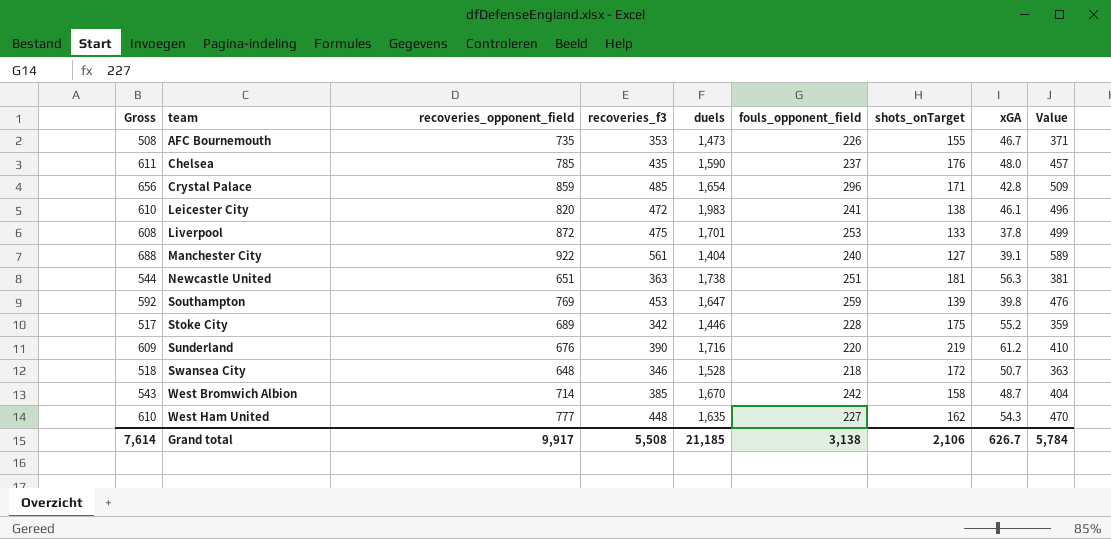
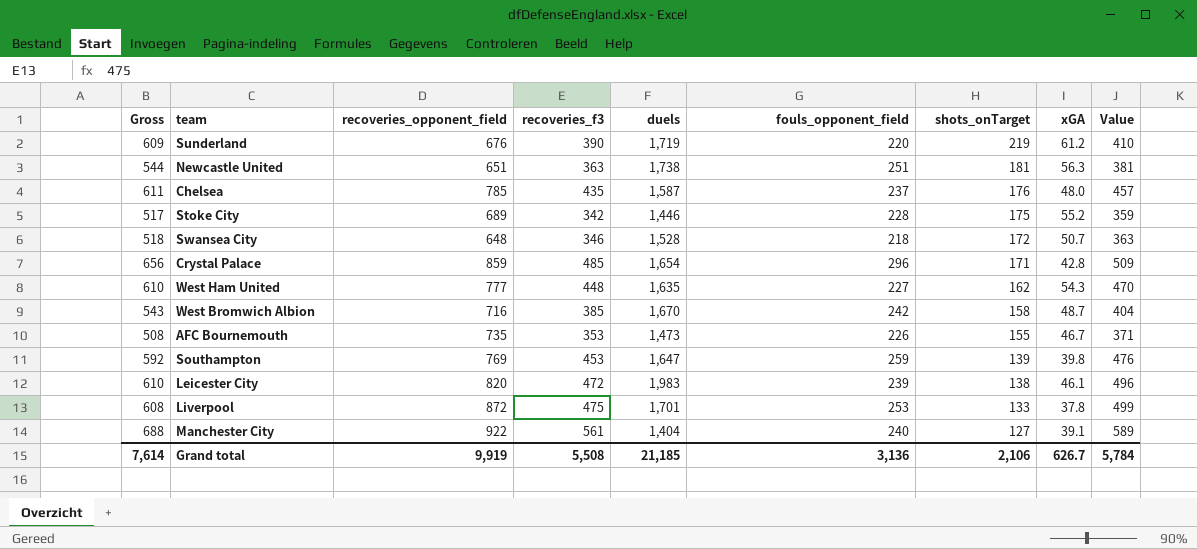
row order: team ascending -> shots_onTarget descending
Sunderland | duels: 1,716 -> 1,719
Chelsea | duels: 1,590 -> 1,587
West Bromwich Albion | recoveries_opponent_field: 714 -> 716
Leicester City | fouls_opponent_field: 241 -> 239
Grand total | recoveries_opponent_field: 9,917 -> 9,919
Grand total | fouls_opponent_field: 3,138 -> 3,136

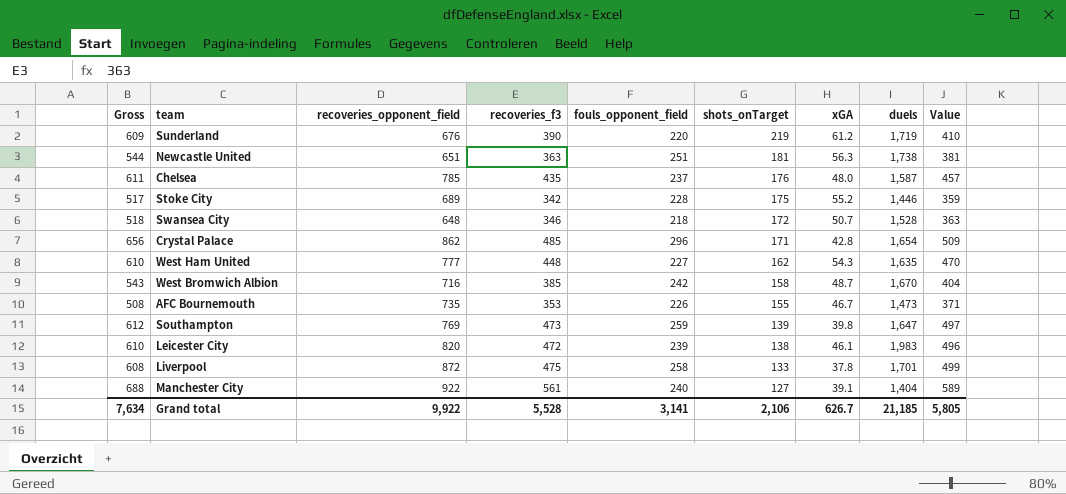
column duels | position: 5 -> 8
Crystal Palace | recoveries_opponent_field: 859 -> 862
Southampton | Gross: 592 -> 612
Southampton | recoveries_f3: 453 -> 473
Southampton | Value: 476 -> 497
Liverpool | fouls_opponent_field: 253 -> 258
Grand total | Gross: 7,614 -> 7,634
Grand total | recoveries_opponent_field: 9,919 -> 9,922
Grand total | recoveries_f3: 5,508 -> 5,528
Grand total | fouls_opponent_field: 3,136 -> 3,141
Grand total | Value: 5,784 -> 5,805

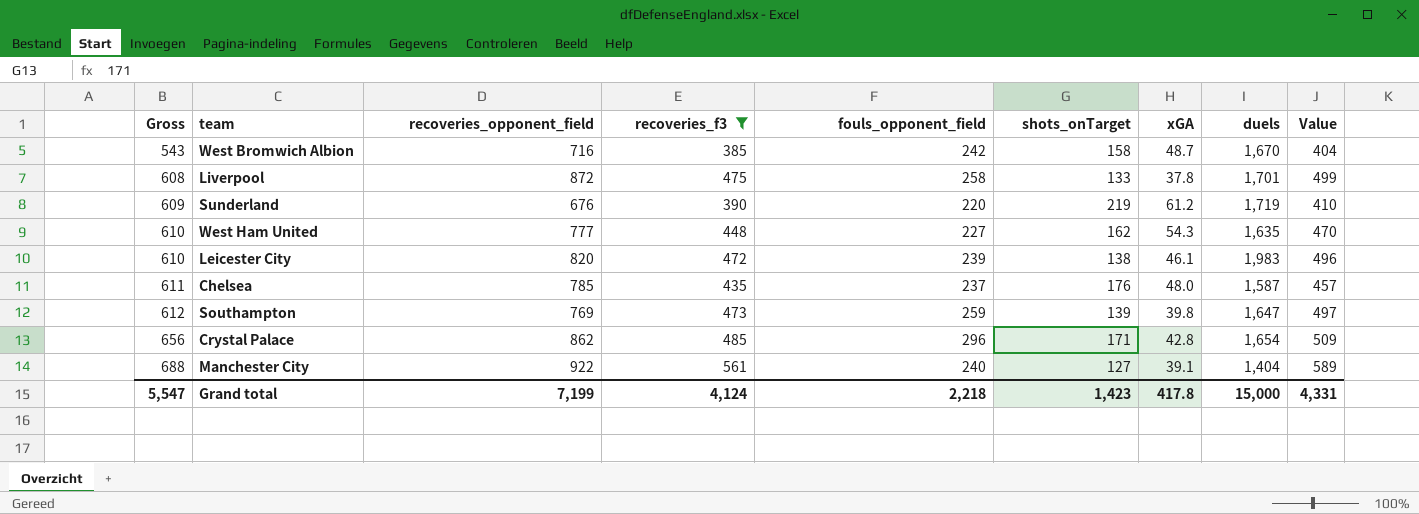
filter: none -> recoveries_f3 >= 385
row order: shots_onTarget descending -> Gross ascending
Grand total | Gross: 7,634 -> 5,547
Grand total | recoveries_opponent_field: 9,922 -> 7,199
Grand total | recoveries_f3: 5,528 -> 4,124
Grand total | fouls_opponent_field: 3,141 -> 2,218
Grand total | shots_onTarget: 2,106 -> 1,423
Grand total | xGA: 626.7 -> 417.8
Grand total | duels: 21,185 -> 15,000
Grand total | Value: 5,805 -> 4,331

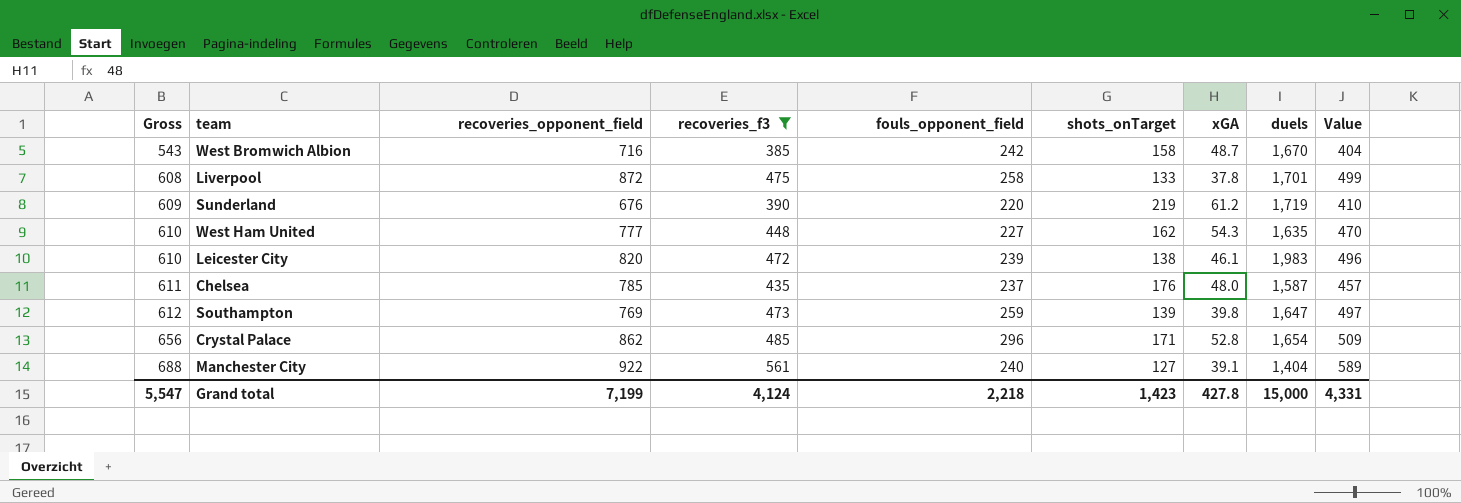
Crystal Palace | xGA: 42.8 -> 52.8
Grand total | xGA: 417.8 -> 427.8

